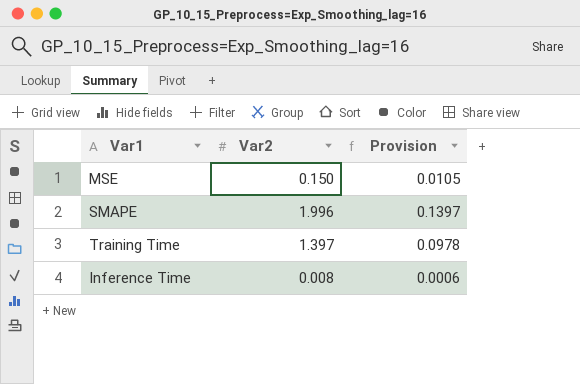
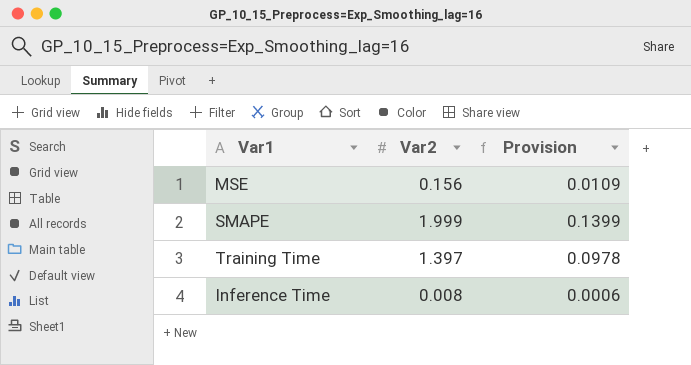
MSE | Var2: 0.150 -> 0.156
MSE | Provision: 0.0105 -> 0.0109
SMAPE | Var2: 1.996 -> 1.999
SMAPE | Provision: 0.1397 -> 0.1399

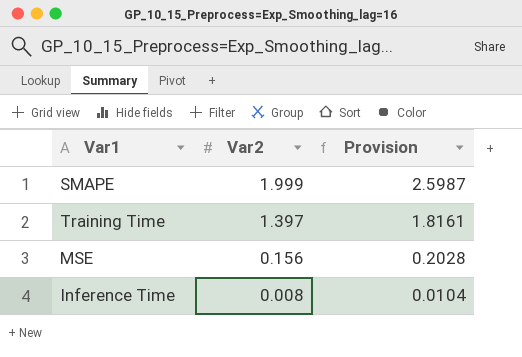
row order: none -> Var2 descending
column Provision | formula: [Var2] * 0.07 -> [Var2] * 1.3

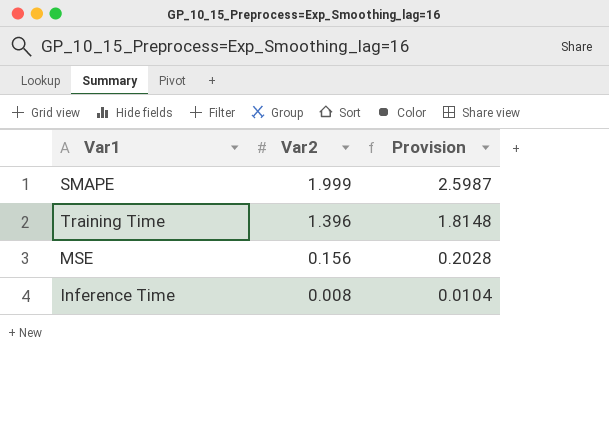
Training Time | Var2: 1.397 -> 1.396
Training Time | Provision: 1.8161 -> 1.8148

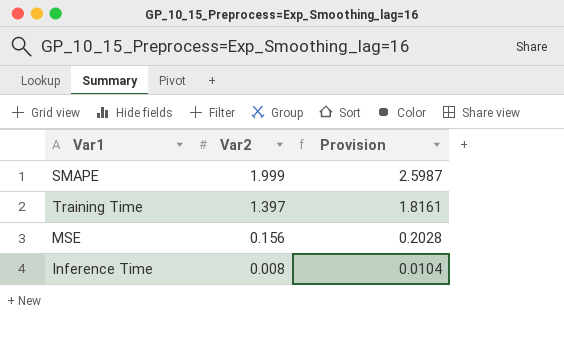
Training Time | Var2: 1.396 -> 1.397
Training Time | Provision: 1.8148 -> 1.8161

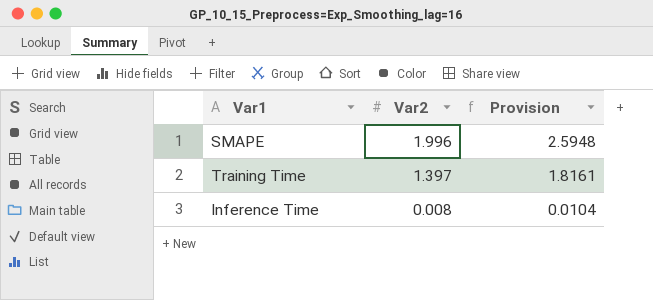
row MSE: 0.156 | 0.2028 -> none
SMAPE | Var2: 1.999 -> 1.996
SMAPE | Provision: 2.5987 -> 2.5948

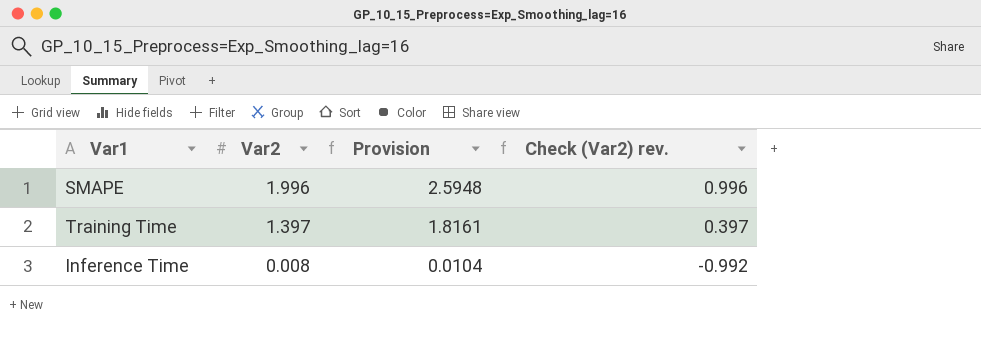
column Check (Var2) rev. | formula: none -> [Var2] - 1

